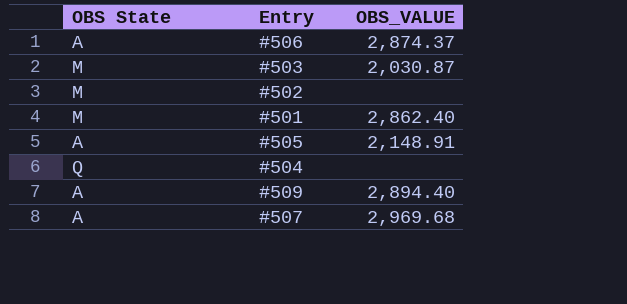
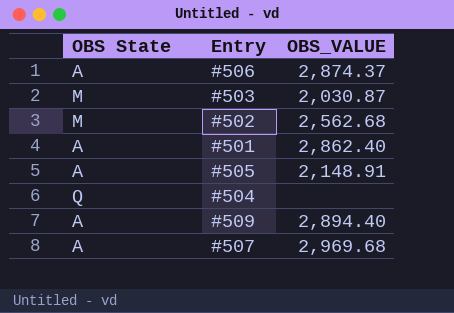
#502 | OBS_VALUE: none -> 2,562.68
#501 | OBS State: M -> A

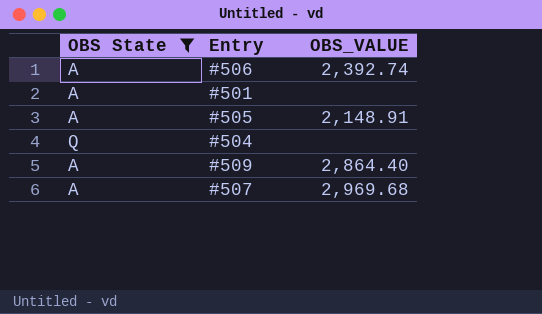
filter: none -> OBS State != M
#506 | OBS_VALUE: 2,874.37 -> 2,392.74
#501 | OBS_VALUE: 2,862.40 -> none
#509 | OBS_VALUE: 2,894.40 -> 2,864.40

